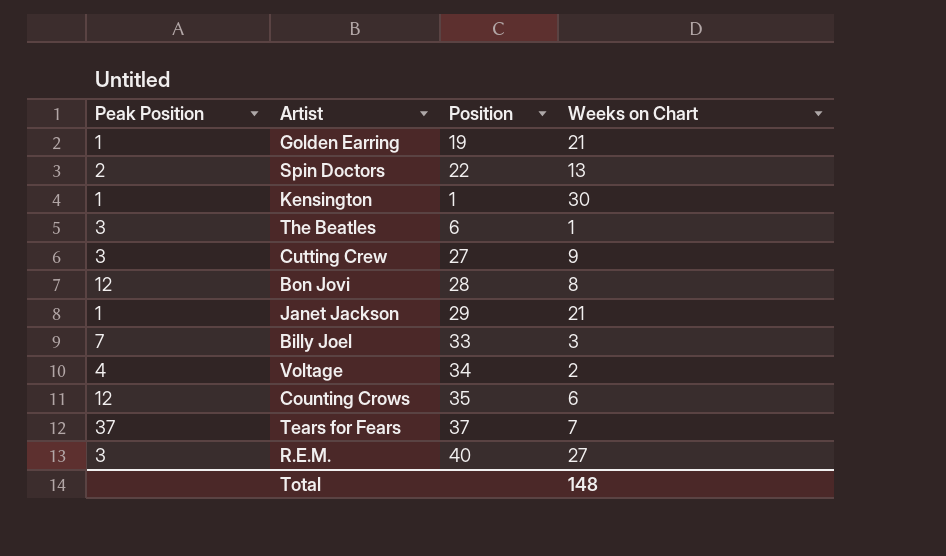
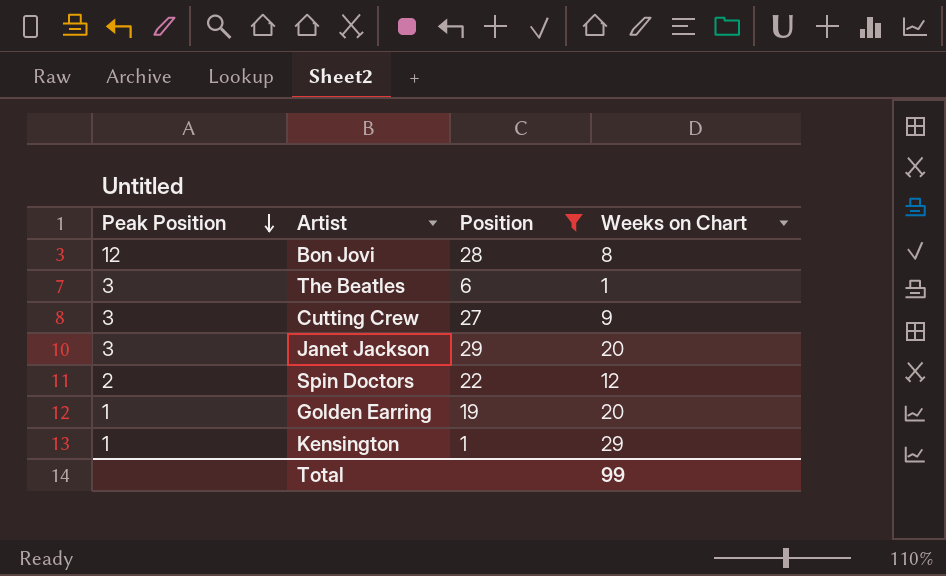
filter: none -> Position <= 29
row order: none -> Peak Position descending
Janet Jackson | Peak Position: 1 -> 3
Janet Jackson | Weeks on Chart: 21 -> 20
Spin Doctors | Weeks on Chart: 13 -> 12
Golden Earring | Weeks on Chart: 21 -> 20
Kensington | Weeks on Chart: 30 -> 29
Total | Weeks on Chart: 148 -> 99

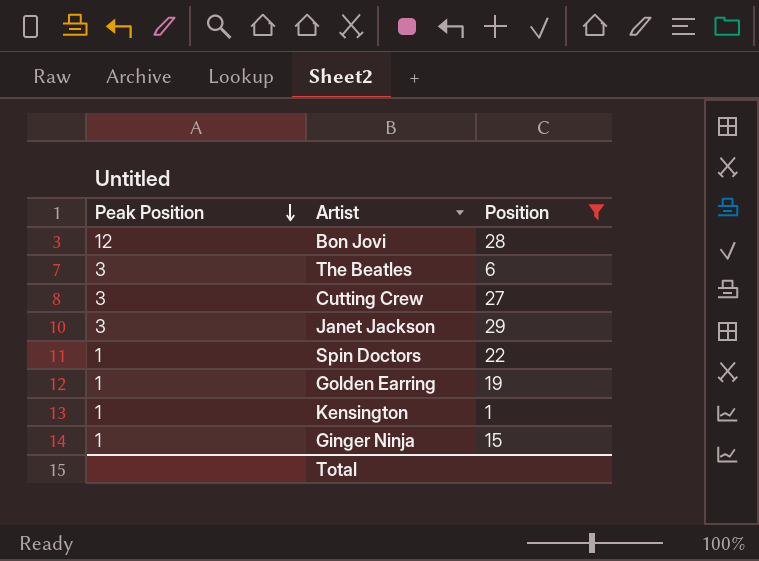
column Weeks on Chart | position: 4 -> none
Spin Doctors | Peak Position: 2 -> 1
row Ginger Ninja: none -> 1 | 15

